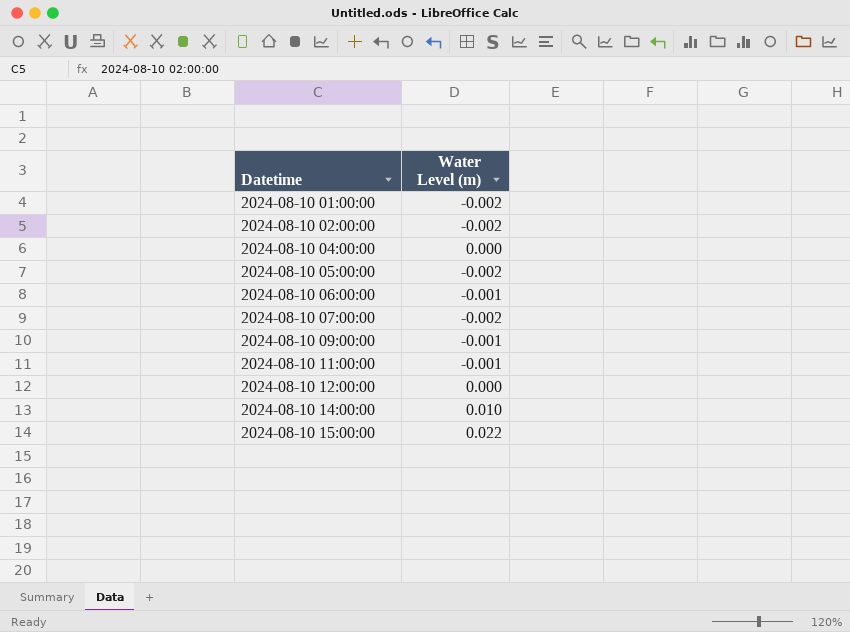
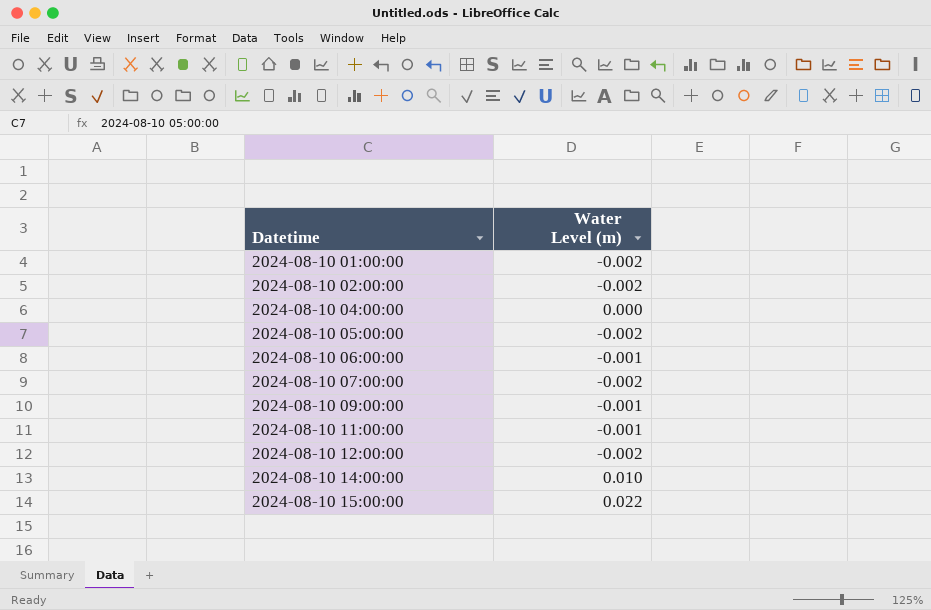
2024-08-10 12:00:00 | Water Level (m): 0.000 -> -0.002

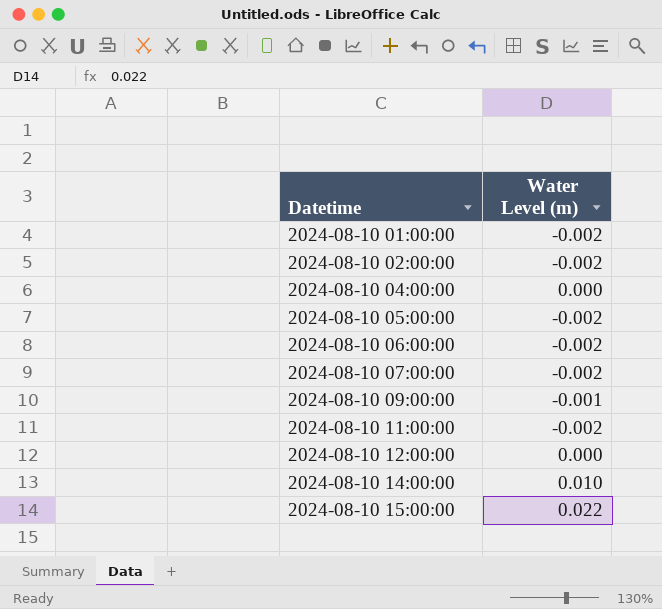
2024-08-10 06:00:00 | Water Level (m): -0.001 -> -0.002
2024-08-10 11:00:00 | Water Level (m): -0.001 -> -0.002
2024-08-10 12:00:00 | Water Level (m): -0.002 -> 0.000

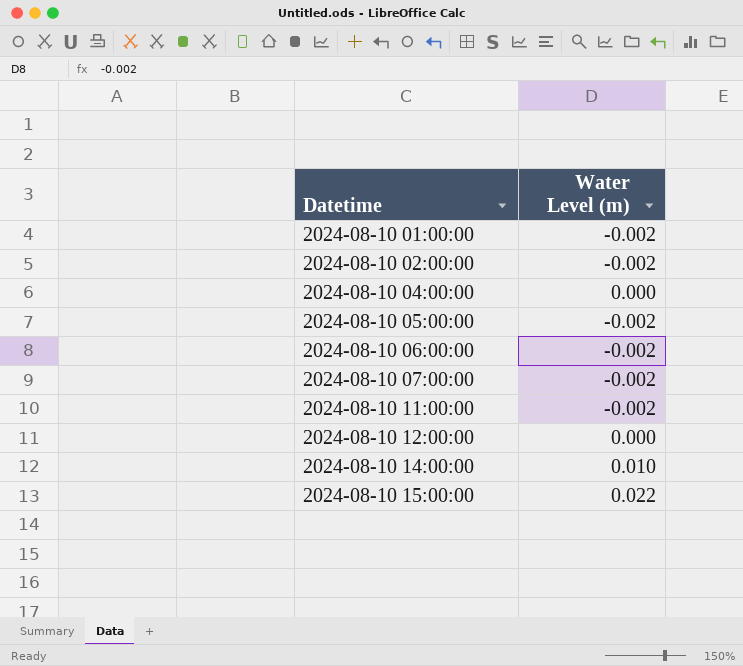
row 2024-08-10 09:00:00: -0.001 -> none

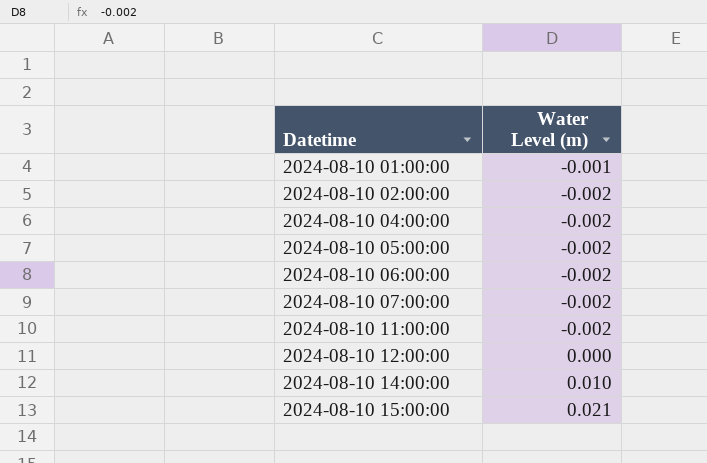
2024-08-10 01:00:00 | Water Level (m): -0.002 -> -0.001
2024-08-10 04:00:00 | Water Level (m): 0.000 -> -0.002
2024-08-10 15:00:00 | Water Level (m): 0.022 -> 0.021

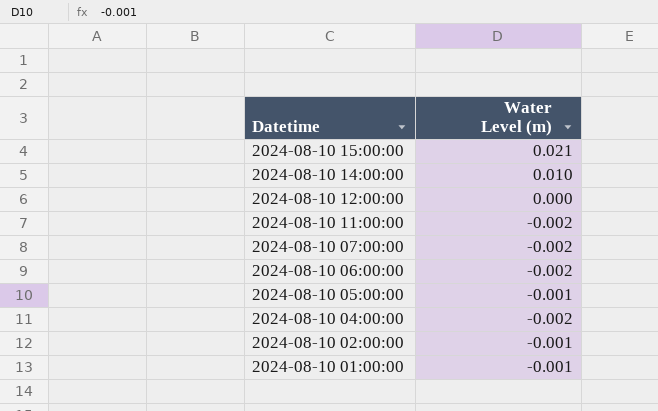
row order: Datetime ascending -> Datetime descending
2024-08-10 05:00:00 | Water Level (m): -0.002 -> -0.001
2024-08-10 02:00:00 | Water Level (m): -0.002 -> -0.001

